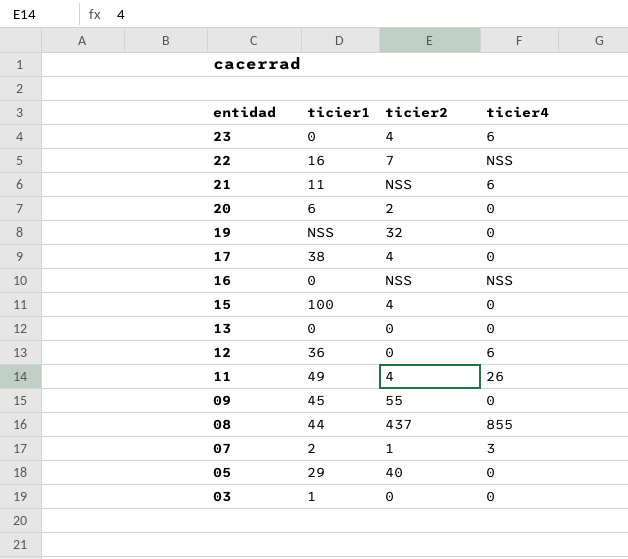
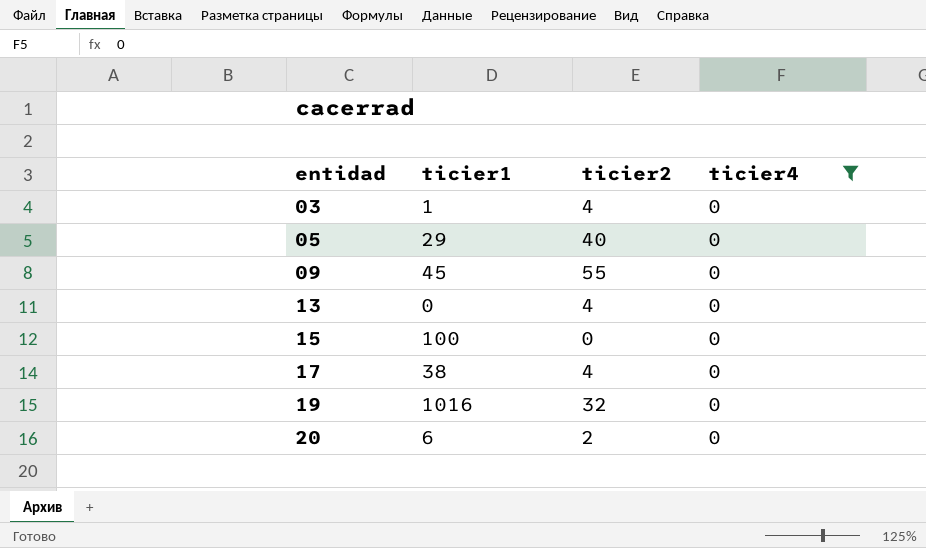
filter: none -> ticier4 = 0
row order: entidad descending -> entidad ascending
03 | ticier2: 0 -> 4
13 | ticier2: 0 -> 4
15 | ticier2: 4 -> 0
19 | ticier1: NSS -> 1016

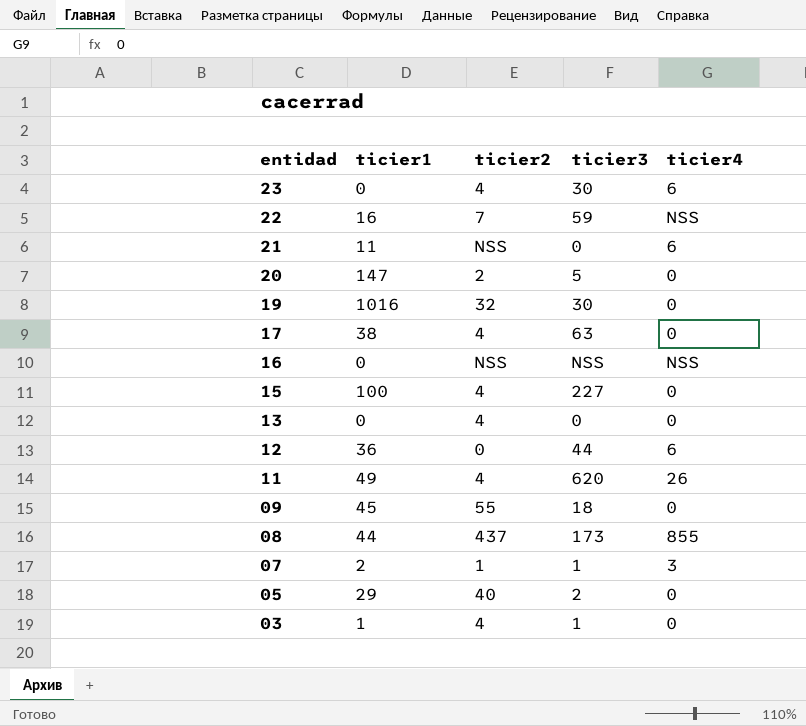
filter: ticier4 = 0 -> none
row order: entidad ascending -> entidad descending
column ticier3 | position: none -> 4
20 | ticier1: 6 -> 147
15 | ticier2: 0 -> 4

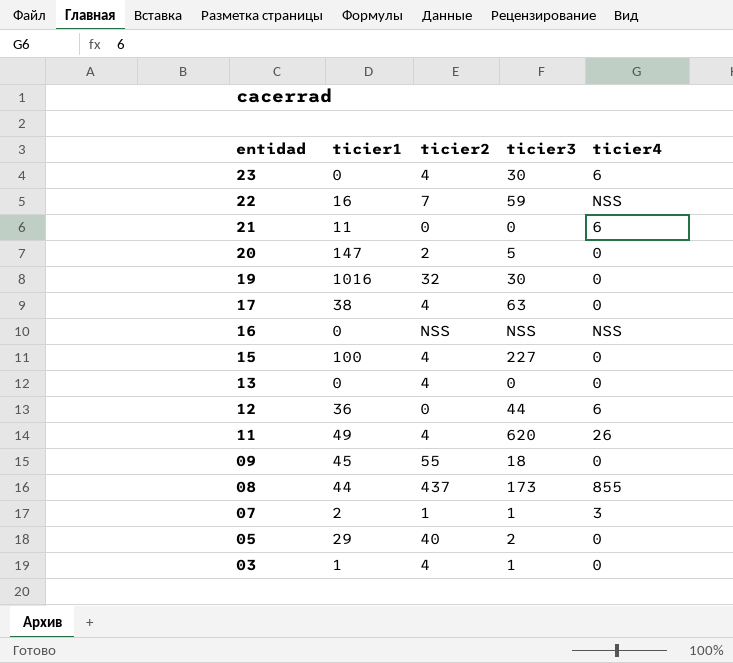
21 | ticier2: NSS -> 0

